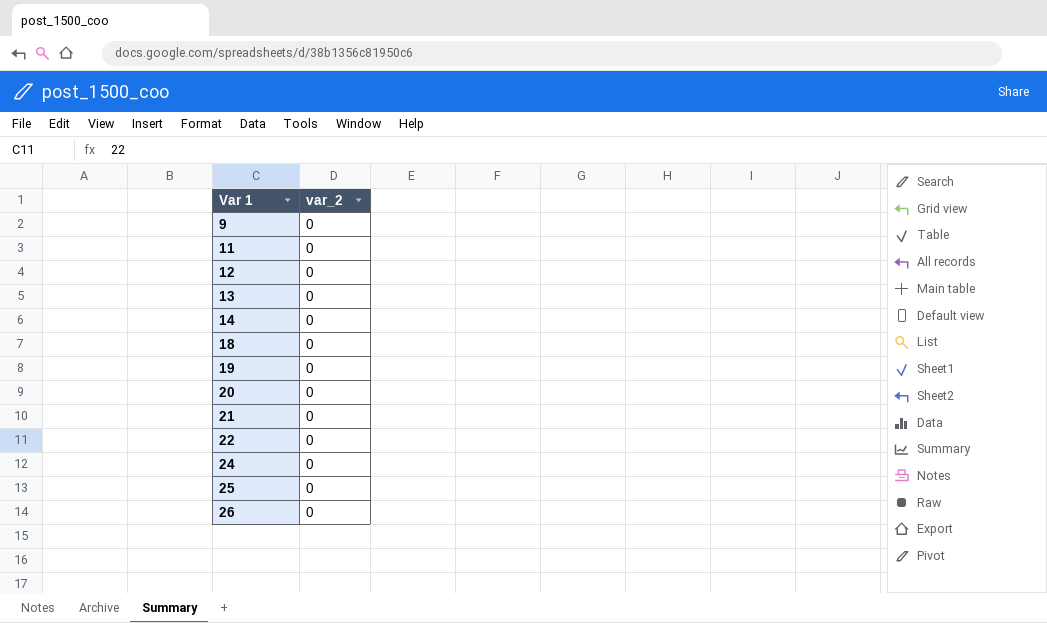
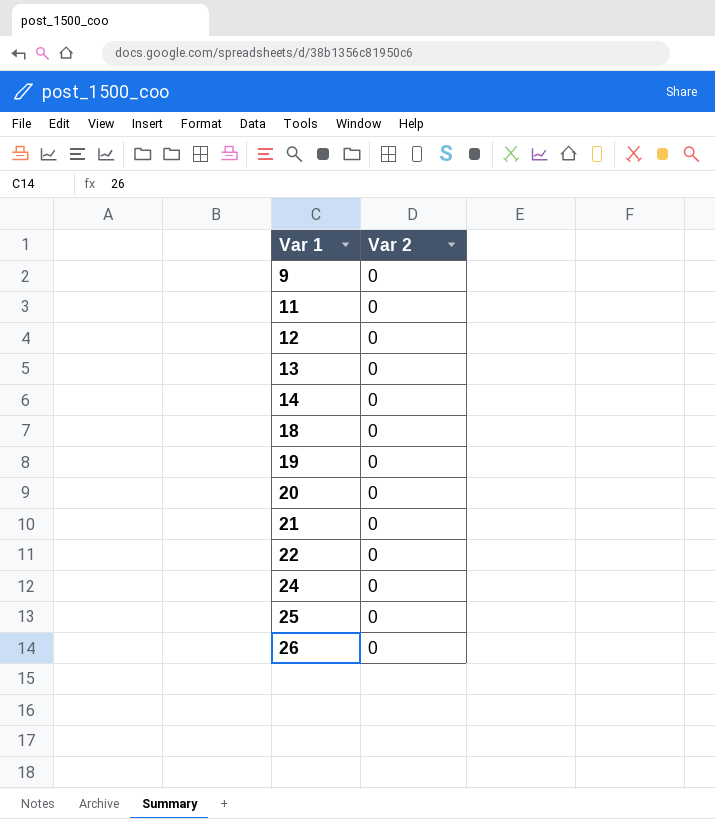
column name: var_2 -> Var 2

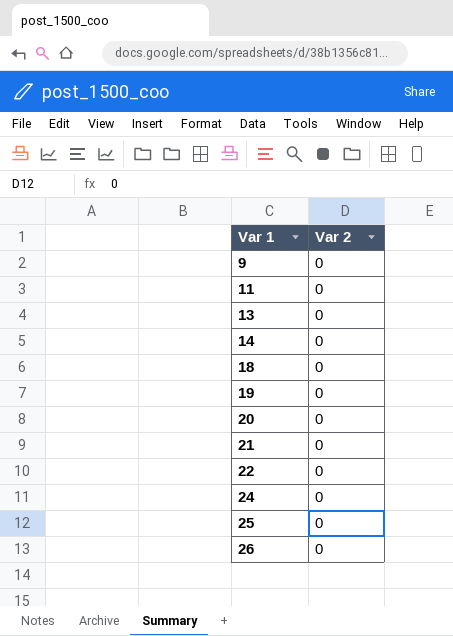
row 12: 0 -> none

